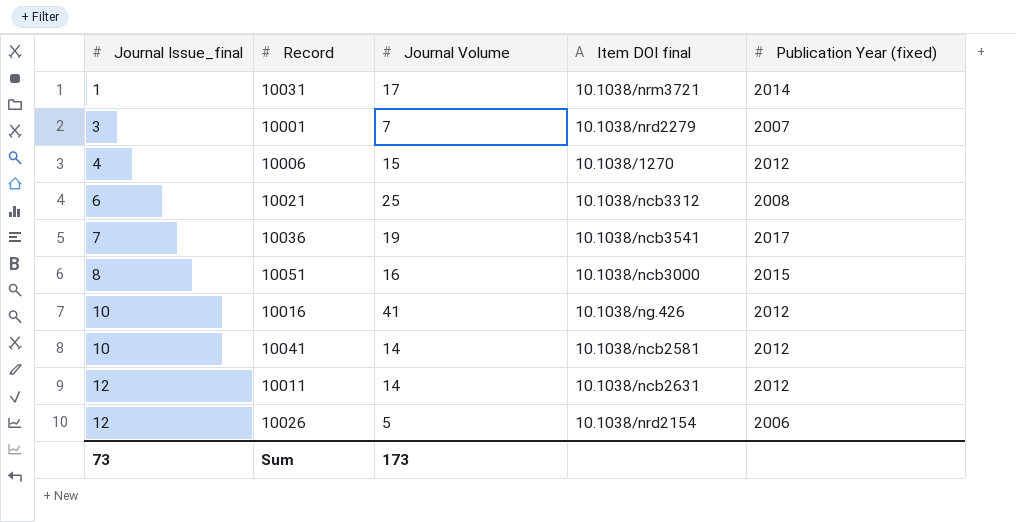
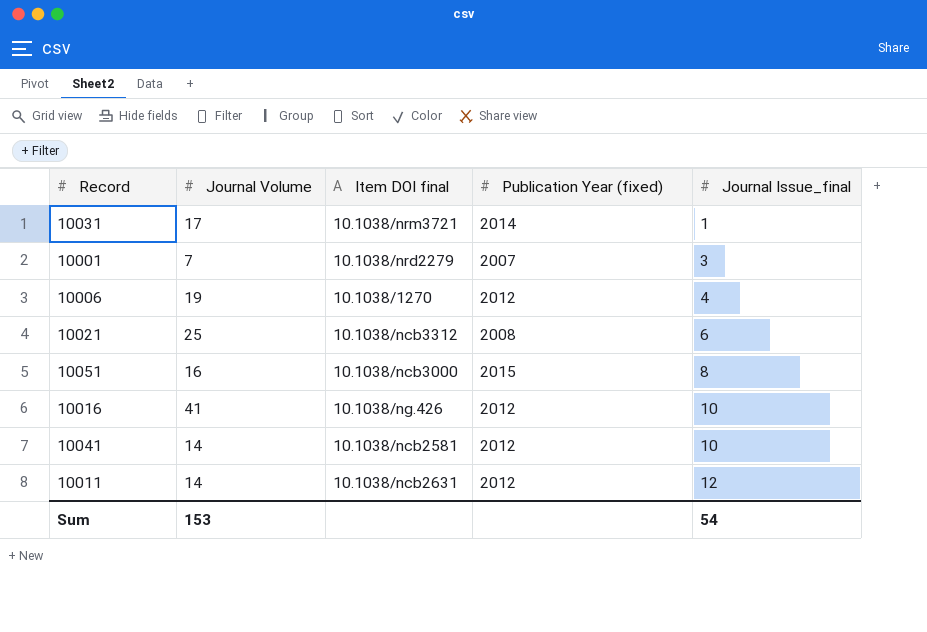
column Journal Issue_final | position: 1 -> 5
row 10036: 7 | 19 | 10.1038/ncb3541 | 2017 -> none
row 10026: 12 | 5 | 10.1038/nrd2154 | 2006 -> none
10006 | Journal Volume: 15 -> 19
Sum | Journal Volume: 173 -> 153
Sum | Journal Issue_final: 73 -> 54

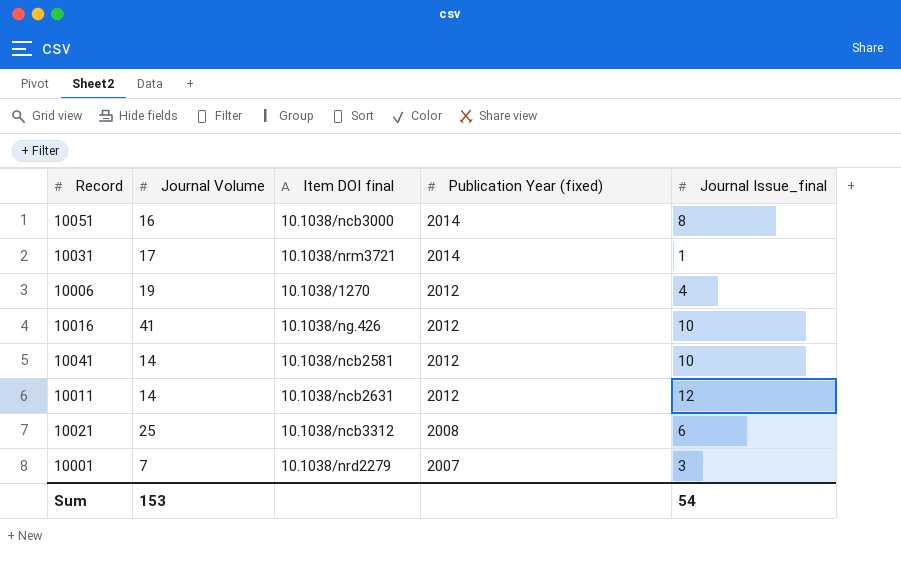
row order: Journal Issue_final ascending -> Publication Year (fixed) descending
10051 | Publication Year (fixed): 2015 -> 2014

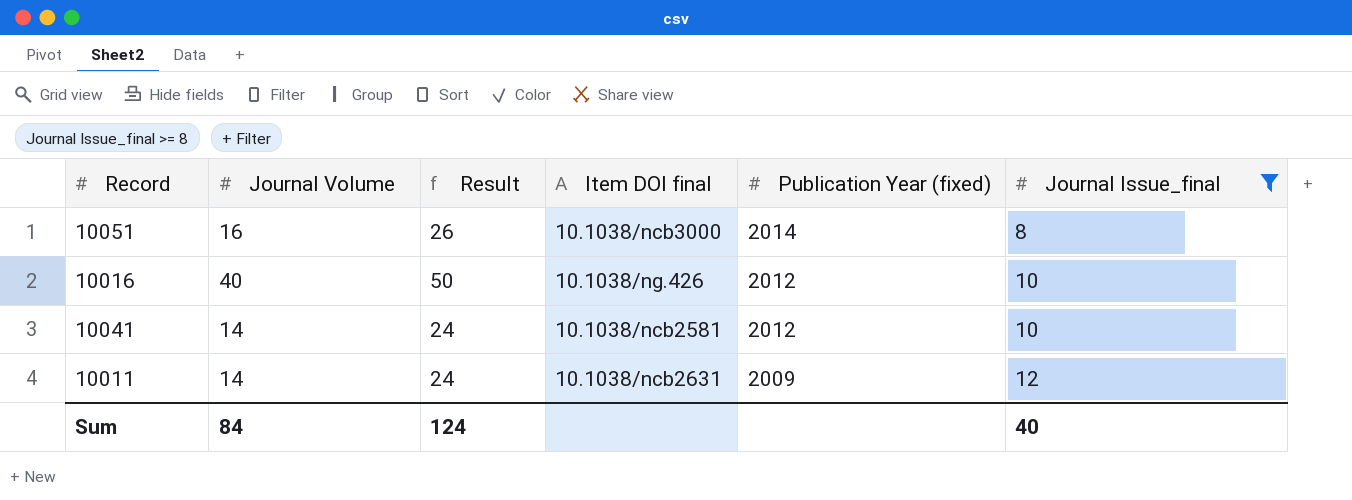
filter: none -> Journal Issue_final >= 8
column Result | formula: none -> [Journal Volume] + 10
10016 | Journal Volume: 41 -> 40
10011 | Publication Year (fixed): 2012 -> 2009
Sum | Journal Volume: 153 -> 84
Sum | Journal Issue_final: 54 -> 40

